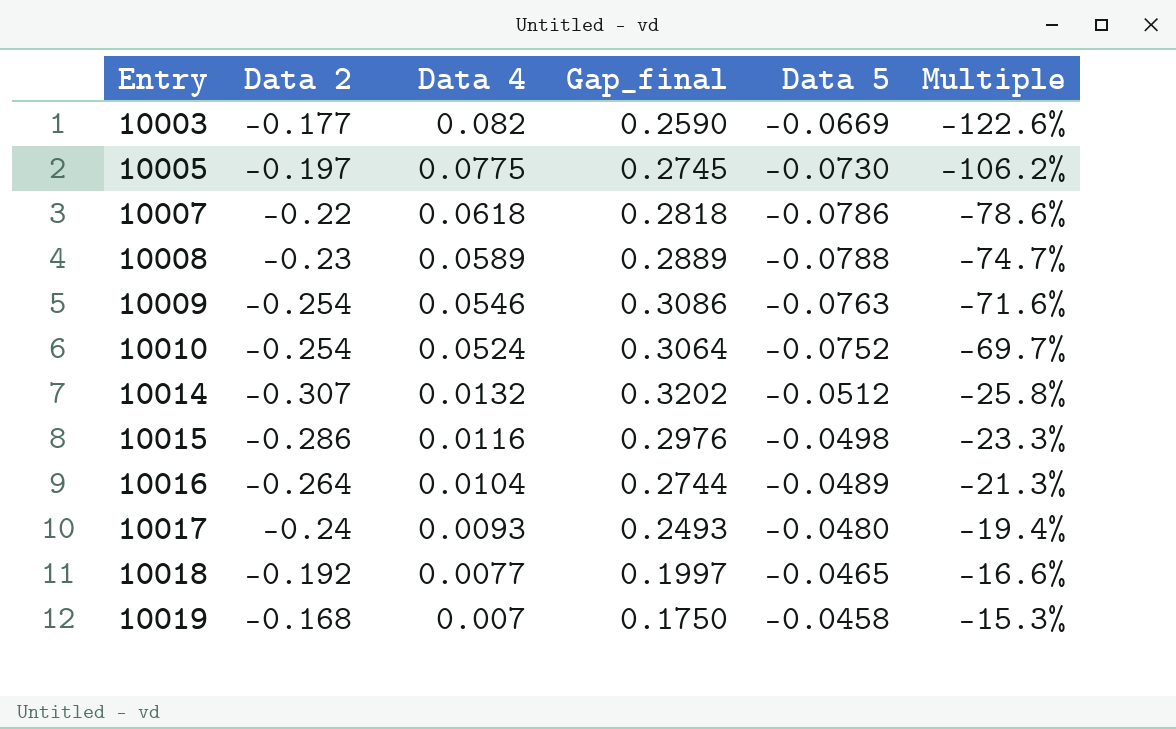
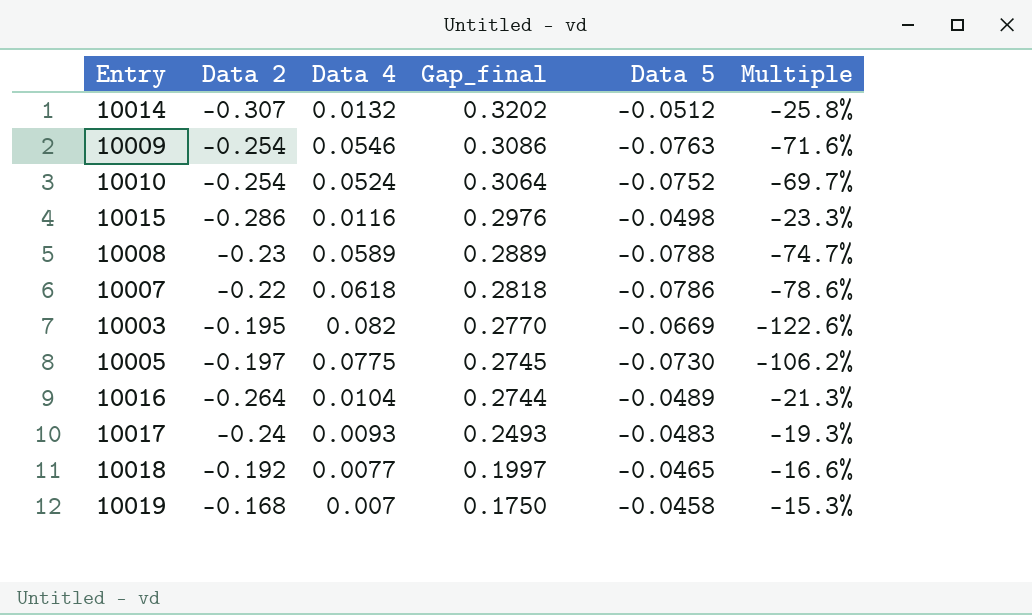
row order: Entry ascending -> Gap_final descending
10003 | Data 2: -0.177 -> -0.195
10003 | Gap_final: 0.2590 -> 0.2770
10017 | Data 5: -0.0480 -> -0.0483
10017 | Multiple: -19.4% -> -19.3%

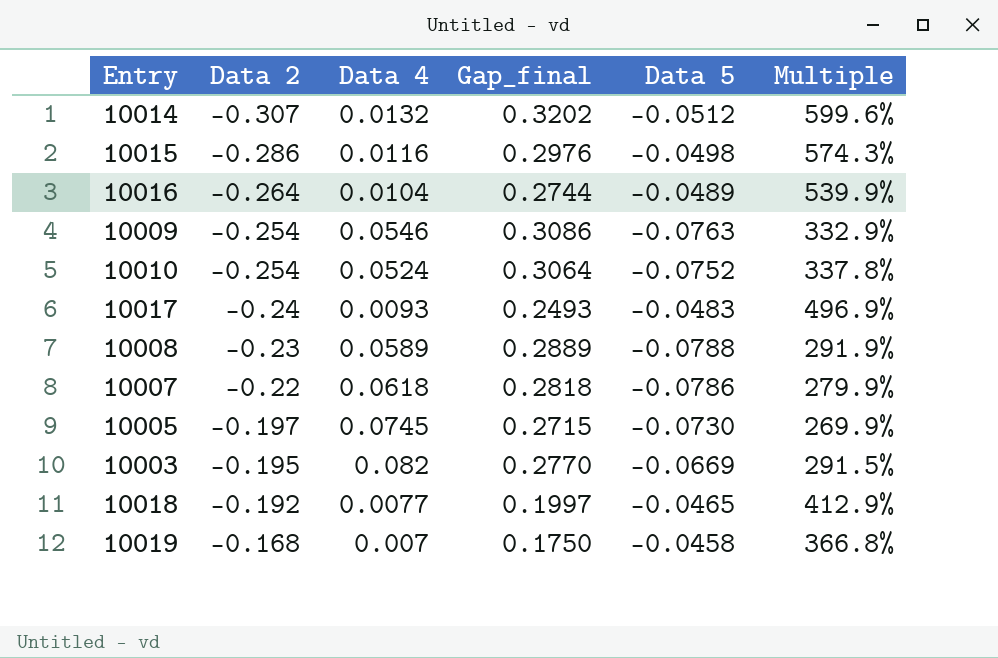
row order: Gap_final descending -> Data 2 ascending
column Multiple | formula: [Data 4] / [Data 5] -> [Data 2] / [Data 5]
10005 | Data 4: 0.0775 -> 0.0745
10005 | Gap_final: 0.2745 -> 0.2715

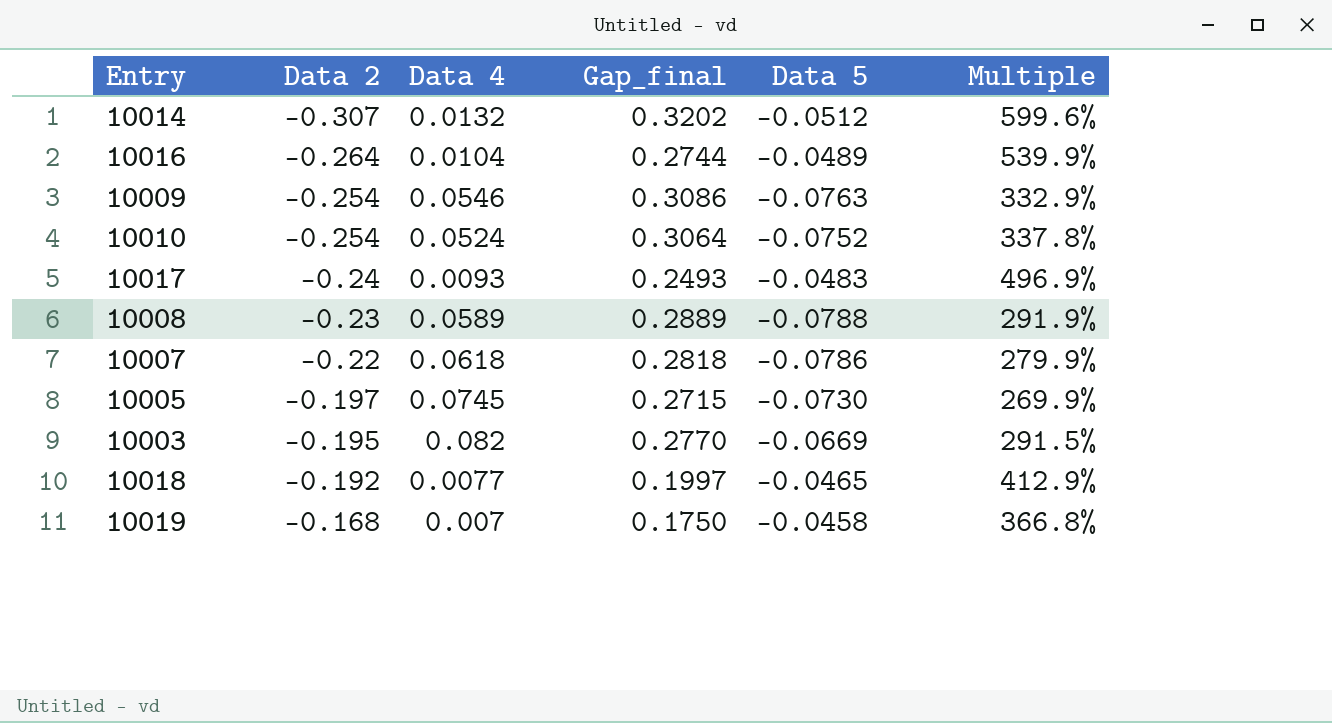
row 10015: -0.286 | 0.0116 | 0.2976 | -0.0498 | 574.3% -> none

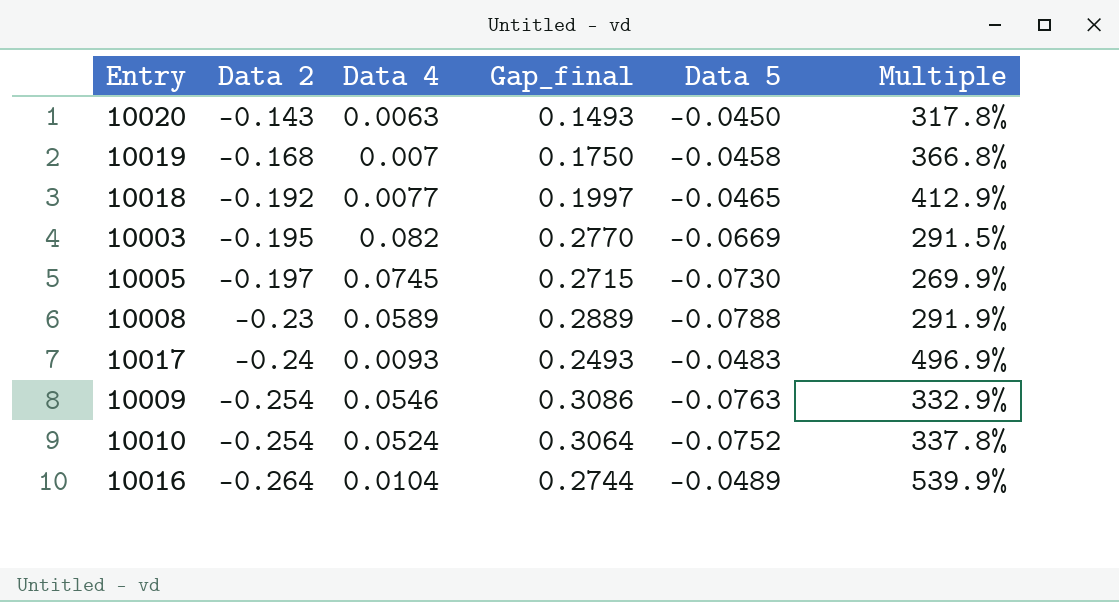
row order: Data 2 ascending -> Data 2 descending
row 10014: -0.307 | 0.0132 | 0.3202 | -0.0512 | 599.6% -> none
row 10007: -0.22 | 0.0618 | 0.2818 | -0.0786 | 279.9% -> none
row 10020: none -> -0.143 | 0.0063 | 0.1493 | -0.0450 | 317.8%

